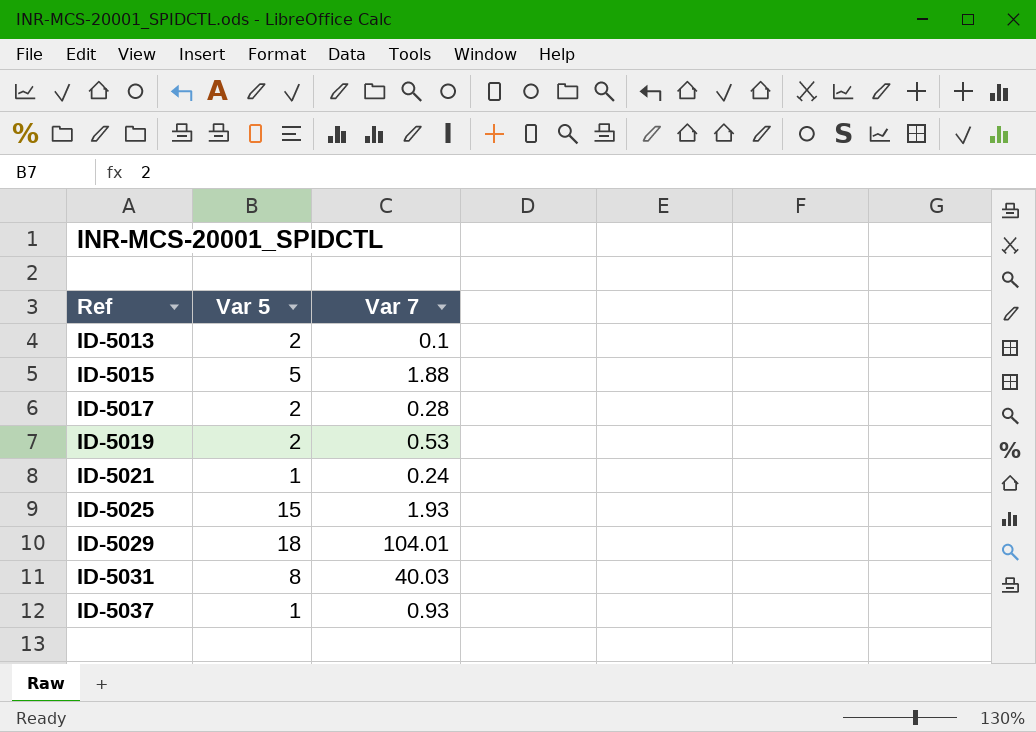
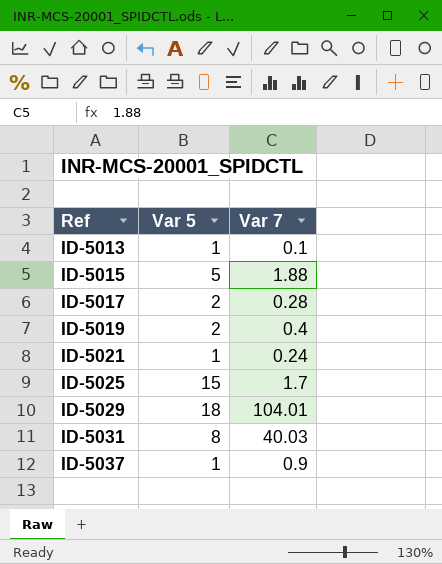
ID-5013 | Var 5: 2 -> 1
ID-5019 | Var 7: 0.53 -> 0.4
ID-5025 | Var 7: 1.93 -> 1.7
ID-5037 | Var 7: 0.93 -> 0.9

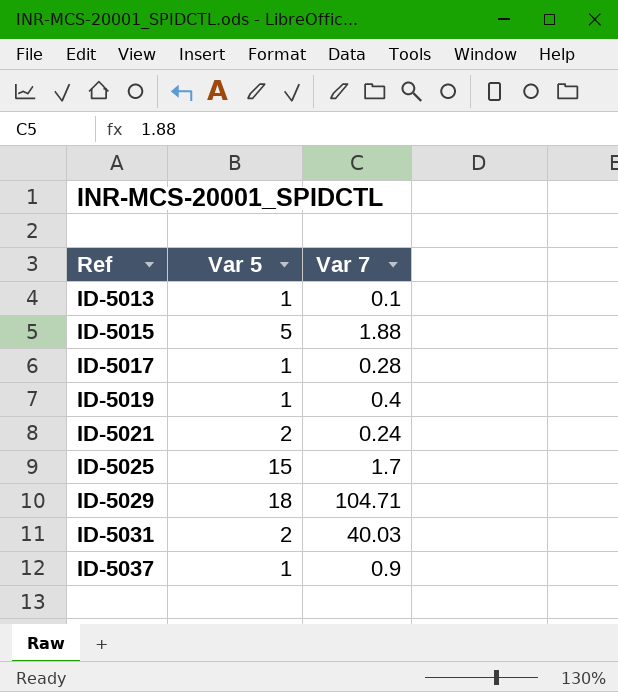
ID-5017 | Var 5: 2 -> 1
ID-5019 | Var 5: 2 -> 1
ID-5021 | Var 5: 1 -> 2
ID-5029 | Var 7: 104.01 -> 104.71
ID-5031 | Var 5: 8 -> 2

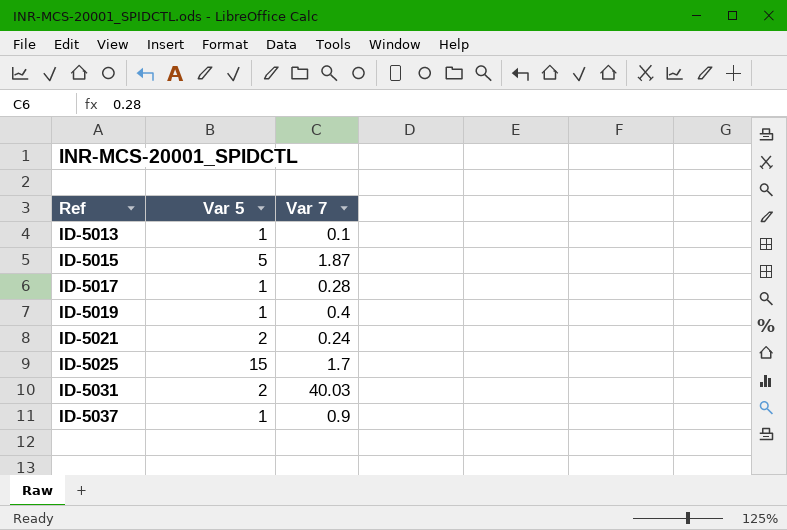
row ID-5029: 18 | 104.71 -> none
ID-5015 | Var 7: 1.88 -> 1.87

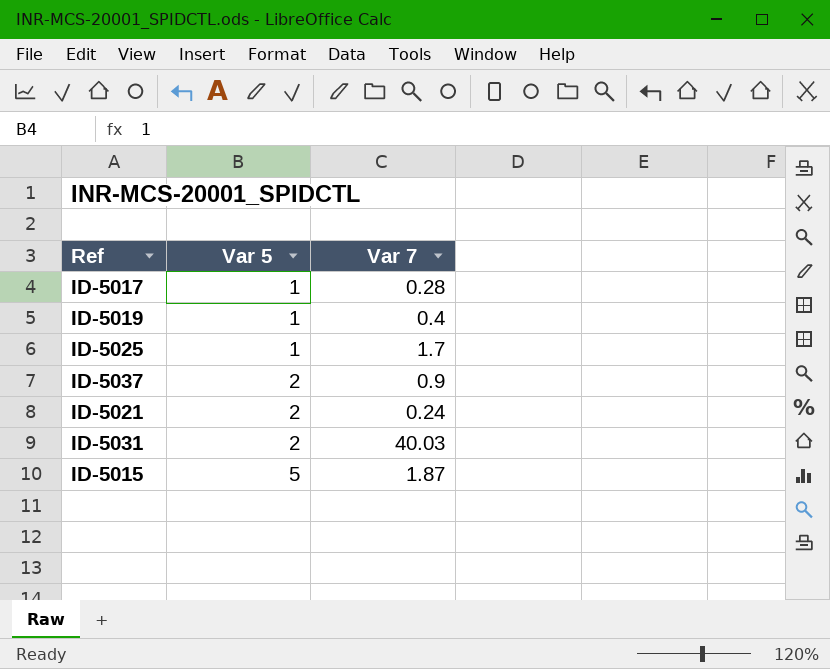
row order: Ref ascending -> Var 5 ascending
row ID-5013: 1 | 0.1 -> none
ID-5025 | Var 5: 15 -> 1
ID-5037 | Var 5: 1 -> 2

